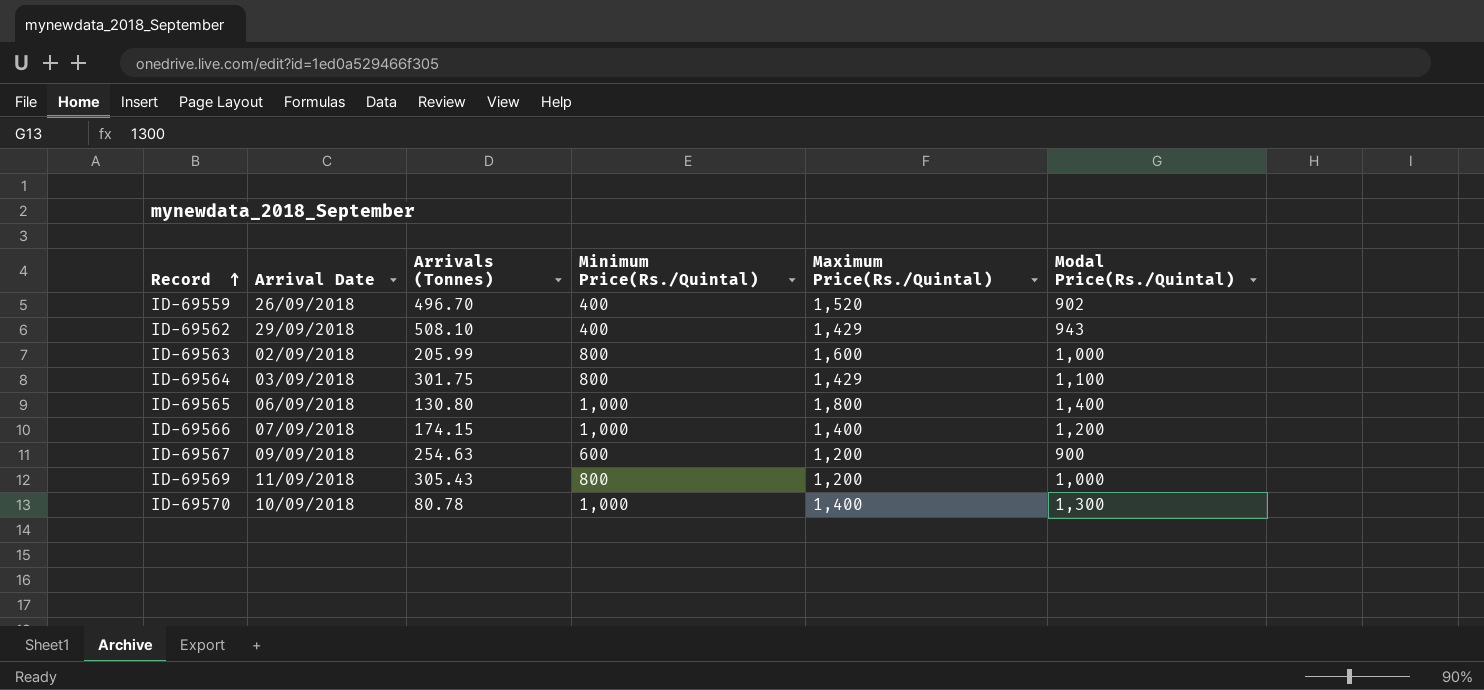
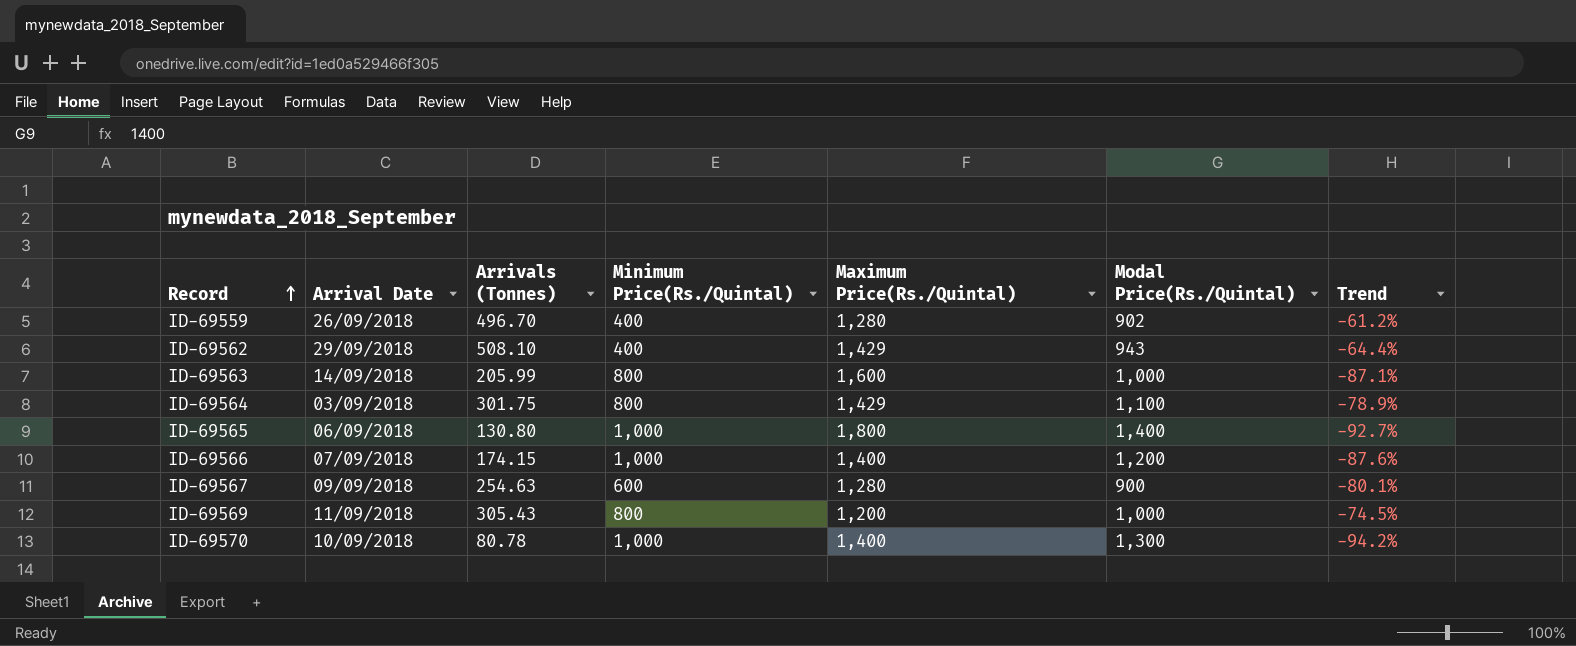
column Trend | formula: none -> ([Arrivals (Tonnes)] - [Maximum Price(Rs./Quintal)]) / [Maximum Price(Rs./Quintal)]
ID-69559 | Maximum Price(Rs./Quintal): 1,520 -> 1,280
ID-69563 | Arrival Date: 02/09/2018 -> 14/09/2018
ID-69567 | Maximum Price(Rs./Quintal): 1,200 -> 1,280

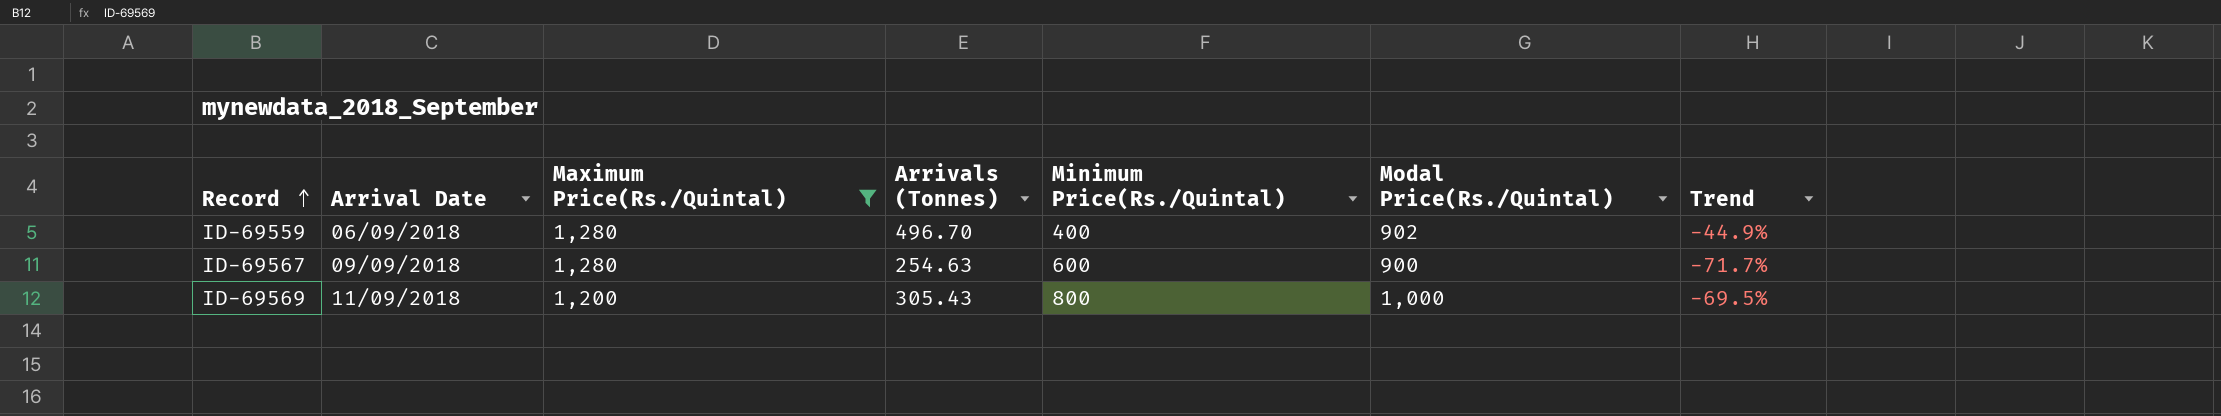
filter: none -> Maximum Price(Rs./Quintal) <= 1,280
column Maximum Price(Rs./Quintal) | position: 5 -> 3
column Trend | formula: ([Arrivals (Tonnes)] - [Maximum Price(Rs./Quintal)]) / [Maximum Price(Rs./Quintal)] -> ([Arrivals (Tonnes)] - [Modal Price(Rs./Quintal)]) / [Modal Price(Rs./Quintal)]
ID-69559 | Arrival Date: 26/09/2018 -> 06/09/2018

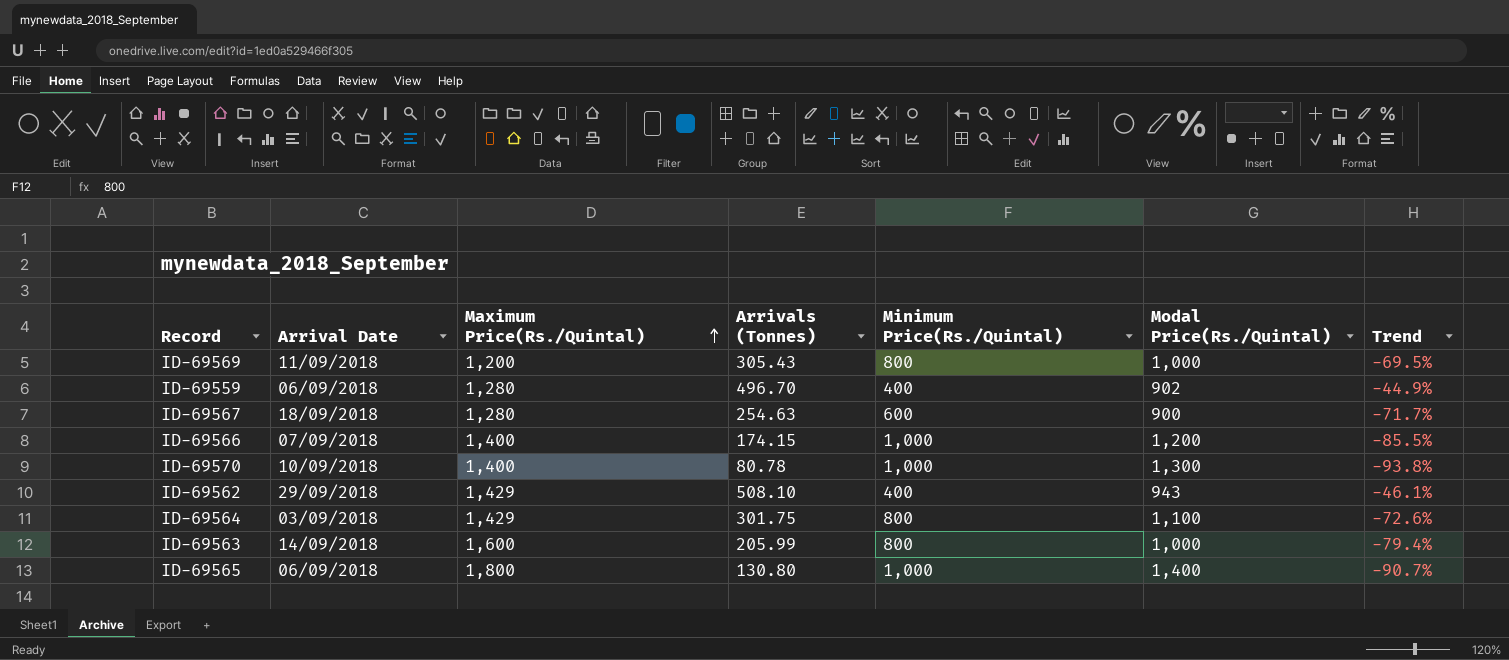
filter: Maximum Price(Rs./Quintal) <= 1,280 -> none
row order: Record ascending -> Maximum Price(Rs./Quintal) ascending
ID-69567 | Arrival Date: 09/09/2018 -> 18/09/2018

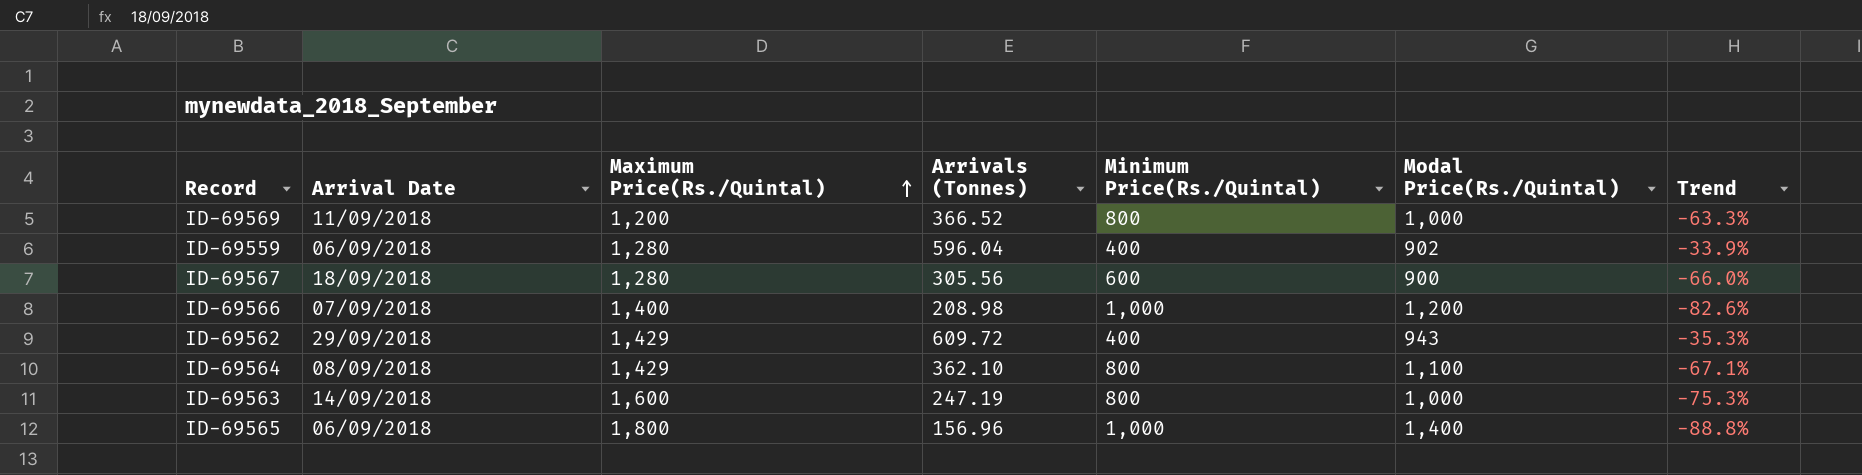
row ID-69570: 10/09/2018 | 1,400 | 80.78 | 1,000 | 1,300 | -93.8% -> none
ID-69569 | Arrivals (Tonnes): 305.43 -> 366.52
ID-69569 | Trend: -69.5% -> -63.3%
ID-69559 | Arrivals (Tonnes): 496.70 -> 596.04
ID-69559 | Trend: -44.9% -> -33.9%
ID-69567 | Arrivals (Tonnes): 254.63 -> 305.56
ID-69567 | Trend: -71.7% -> -66.0%
ID-69566 | Arrivals (Tonnes): 174.15 -> 208.98
ID-69566 | Trend: -85.5% -> -82.6%
ID-69562 | Arrivals (Tonnes): 508.10 -> 609.72
ID-69562 | Trend: -46.1% -> -35.3%
ID-69564 | Arrival Date: 03/09/2018 -> 08/09/2018
ID-69564 | Arrivals (Tonnes): 301.75 -> 362.10
ID-69564 | Trend: -72.6% -> -67.1%
ID-69563 | Arrivals (Tonnes): 205.99 -> 247.19
ID-69563 | Trend: -79.4% -> -75.3%
ID-69565 | Arrivals (Tonnes): 130.80 -> 156.96
ID-69565 | Trend: -90.7% -> -88.8%

